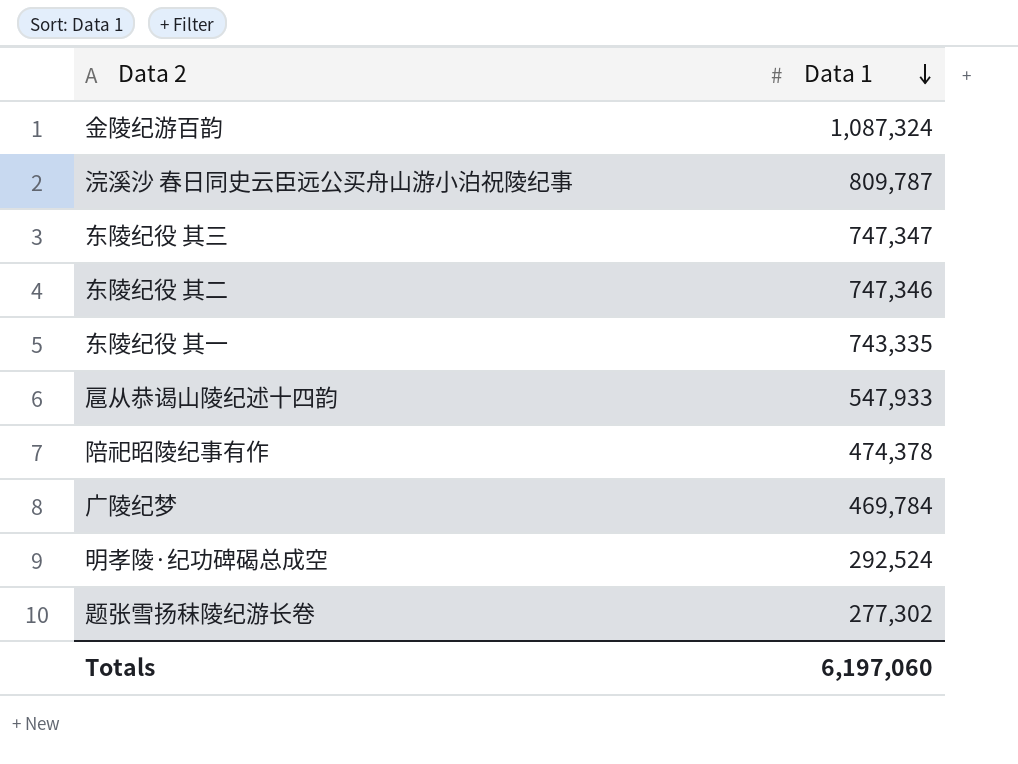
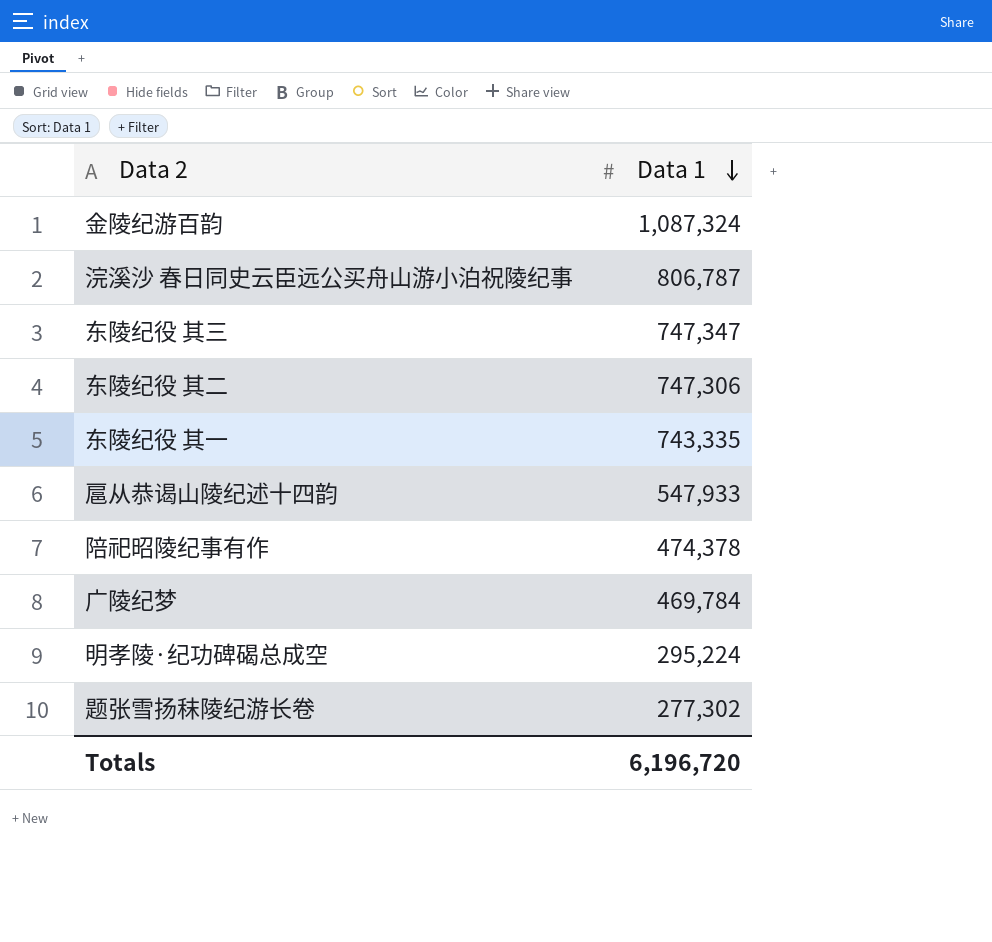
浣溪沙 春日同史云臣远公买舟山游小泊祝陵纪事 | Data 1: 809,787 -> 806,787
东陵纪役 其二 | Data 1: 747,346 -> 747,306
明孝陵·纪功碑碣总成空 | Data 1: 292,524 -> 295,224
Totals | Data 1: 6,197,060 -> 6,196,720

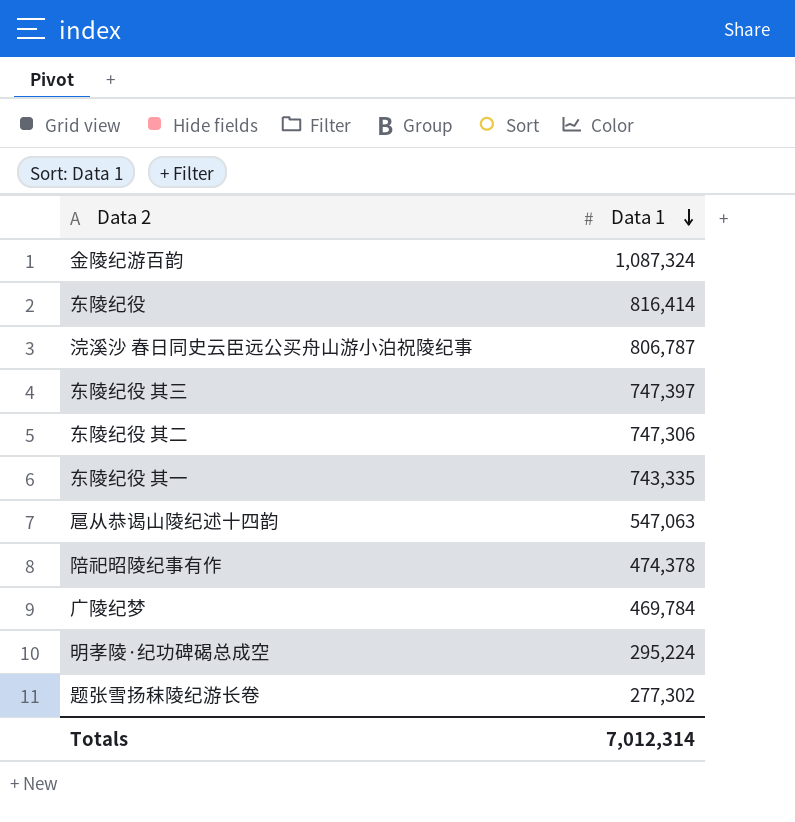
row 东陵纪役: none -> 816,414
东陵纪役 其三 | Data 1: 747,347 -> 747,397
扈从恭谒山陵纪述十四韵 | Data 1: 547,933 -> 547,063
Totals | Data 1: 6,196,720 -> 7,012,314

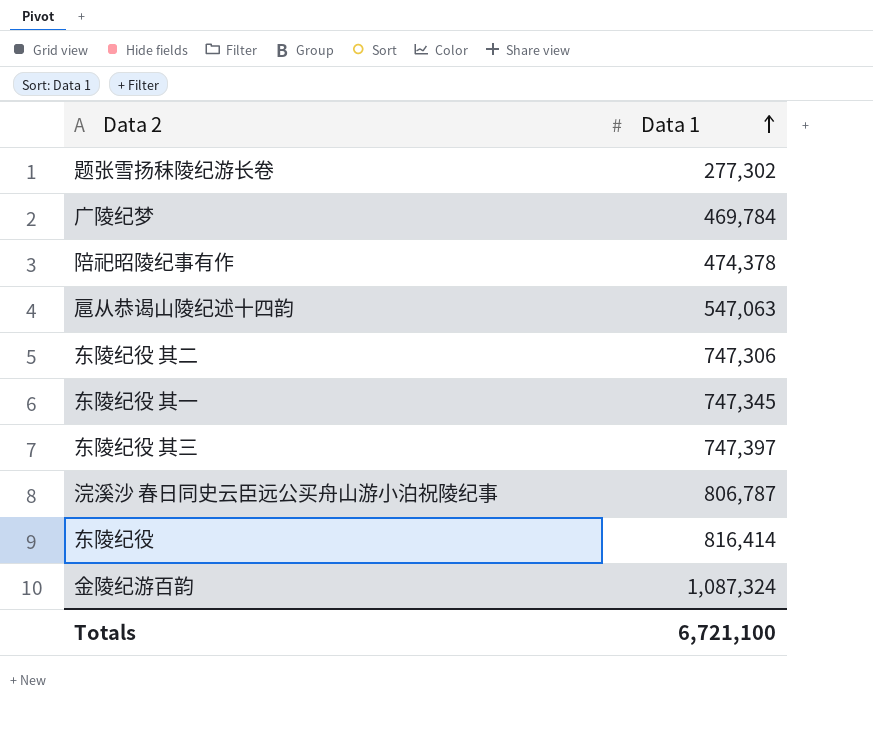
row order: Data 1 descending -> Data 1 ascending
row 明孝陵·纪功碑碣总成空: 295,224 -> none
东陵纪役 其一 | Data 1: 743,335 -> 747,345
Totals | Data 1: 7,012,314 -> 6,721,100

